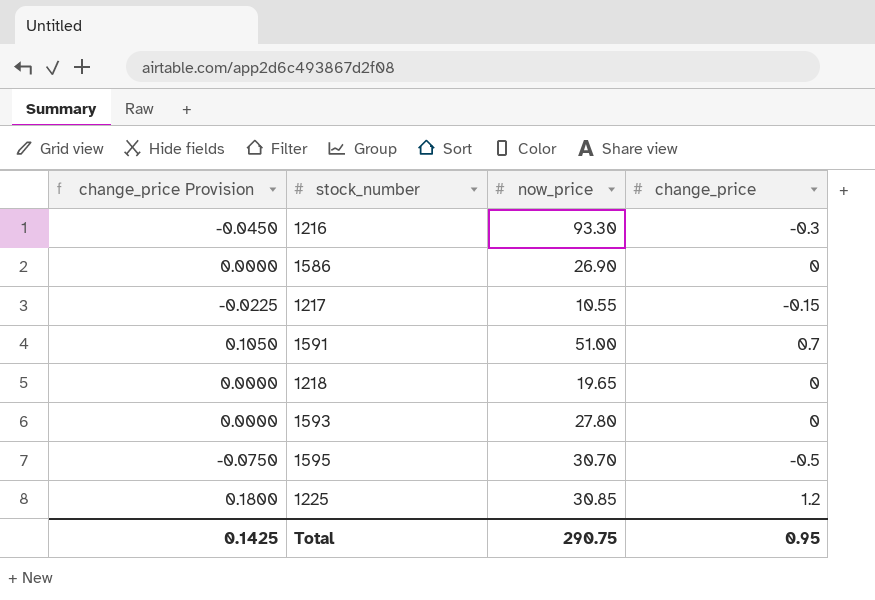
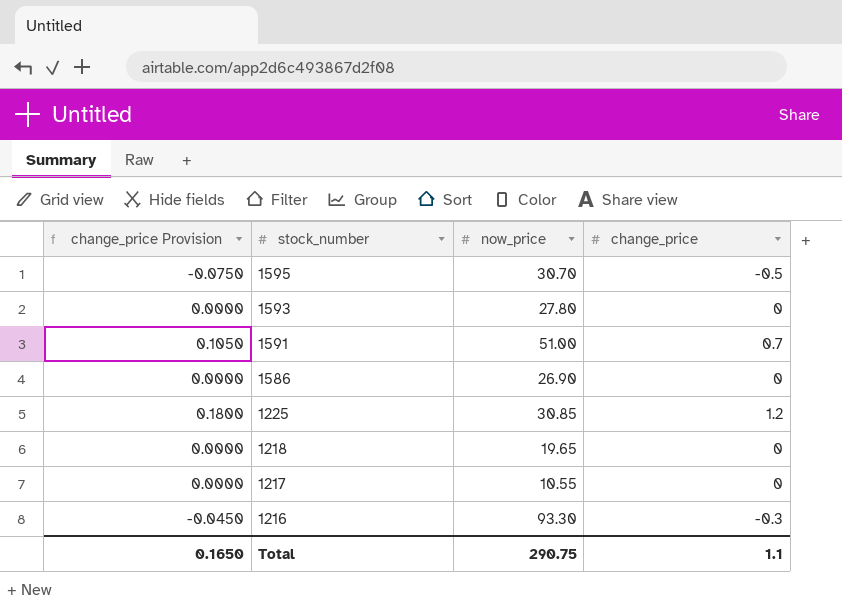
row order: none -> stock_number descending
1217 | change_price Provision: -0.0225 -> 0.0000
1217 | change_price: -0.15 -> 0
Total | change_price Provision: 0.1425 -> 0.1650
Total | change_price: 0.95 -> 1.1

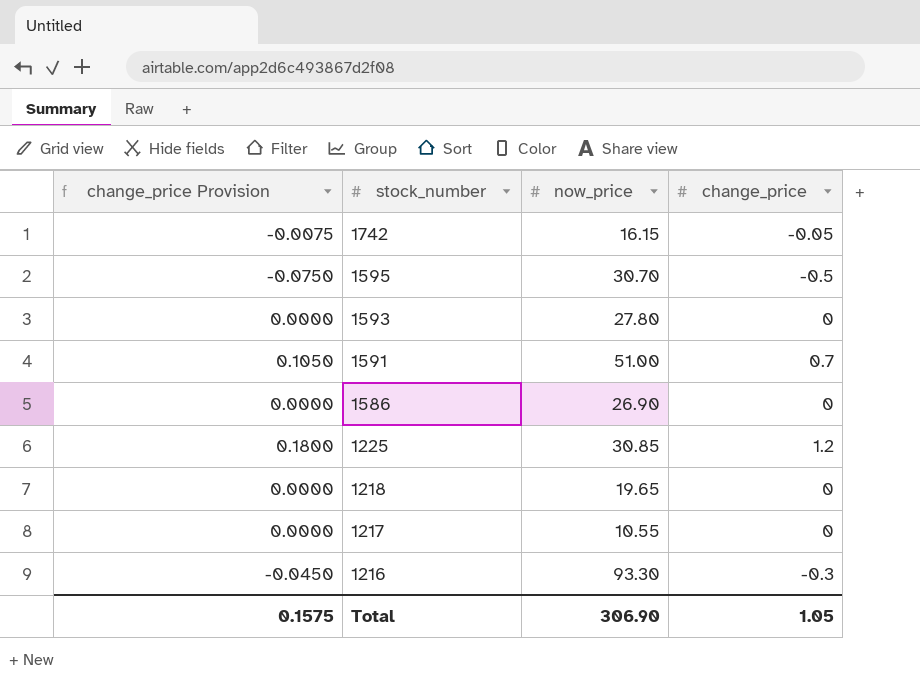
row 1742: none -> -0.0075 | 16.15 | -0.05
Total | change_price Provision: 0.1650 -> 0.1575
Total | now_price: 290.75 -> 306.90
Total | change_price: 1.1 -> 1.05

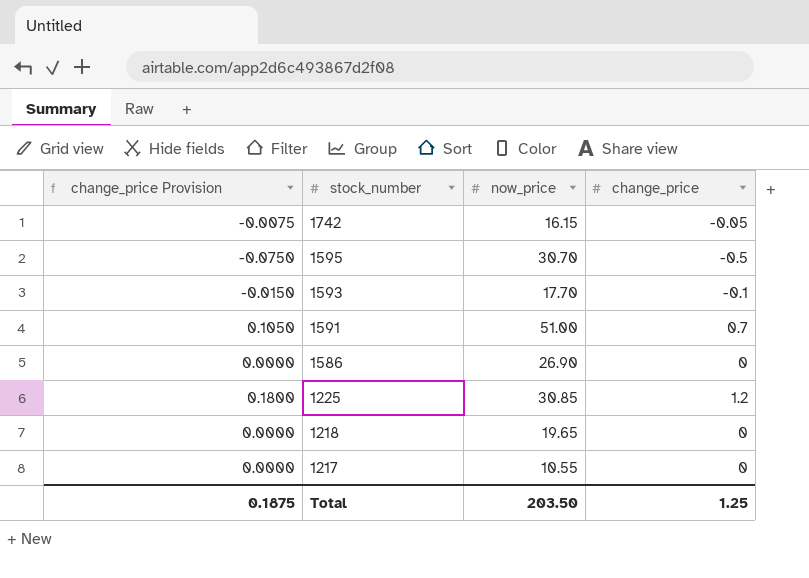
row 1216: -0.0450 | 93.30 | -0.3 -> none
1593 | change_price Provision: 0.0000 -> -0.0150
1593 | now_price: 27.80 -> 17.70
1593 | change_price: 0 -> -0.1
Total | change_price Provision: 0.1575 -> 0.1875
Total | now_price: 306.90 -> 203.50
Total | change_price: 1.05 -> 1.25

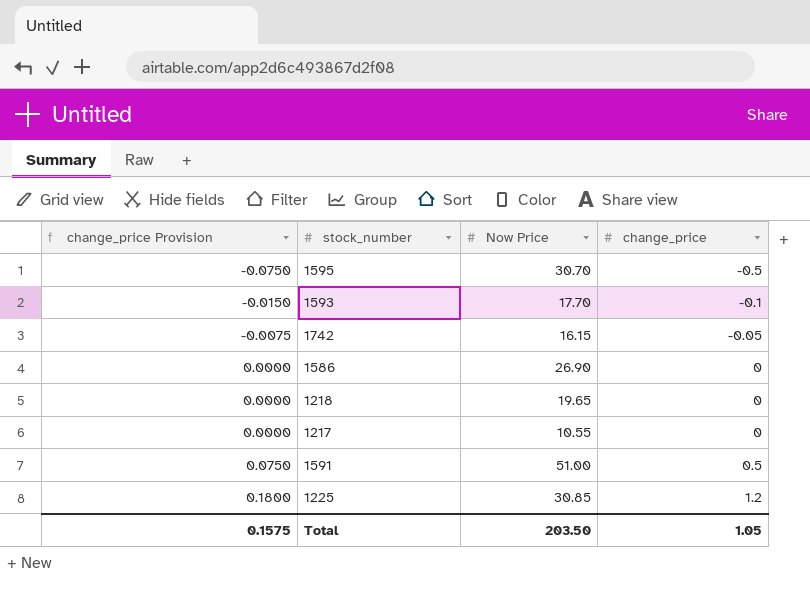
row order: stock_number descending -> change_price Provision ascending
column name: now_price -> Now Price
1591 | change_price Provision: 0.1050 -> 0.0750
1591 | change_price: 0.7 -> 0.5
Total | change_price Provision: 0.1875 -> 0.1575
Total | change_price: 1.25 -> 1.05

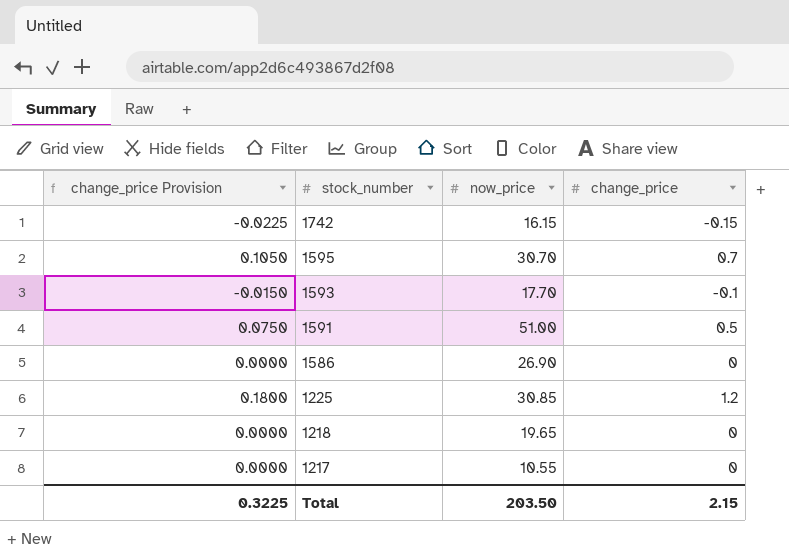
row order: change_price Provision ascending -> stock_number descending
column name: Now Price -> now_price
1742 | change_price Provision: -0.0075 -> -0.0225
1742 | change_price: -0.05 -> -0.15
1595 | change_price Provision: -0.0750 -> 0.1050
1595 | change_price: -0.5 -> 0.7
Total | change_price Provision: 0.1575 -> 0.3225
Total | change_price: 1.05 -> 2.15

